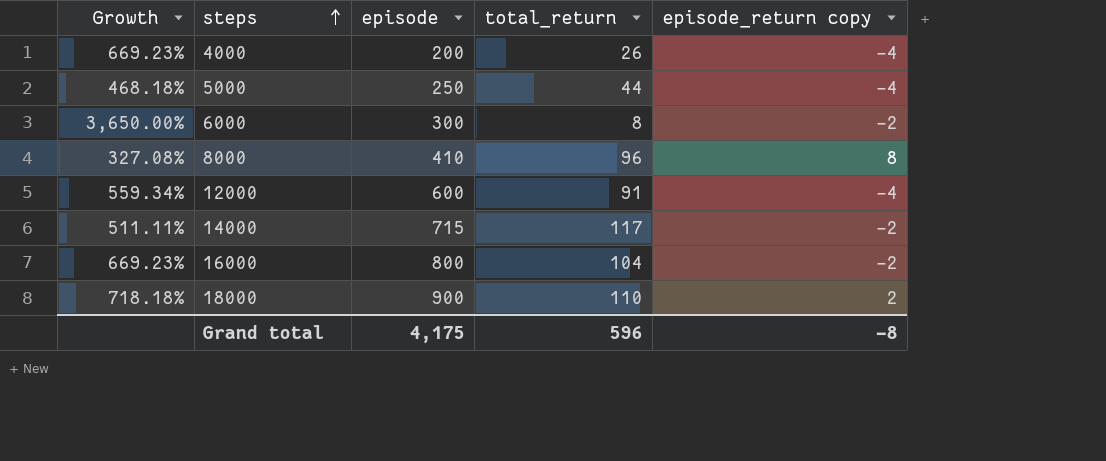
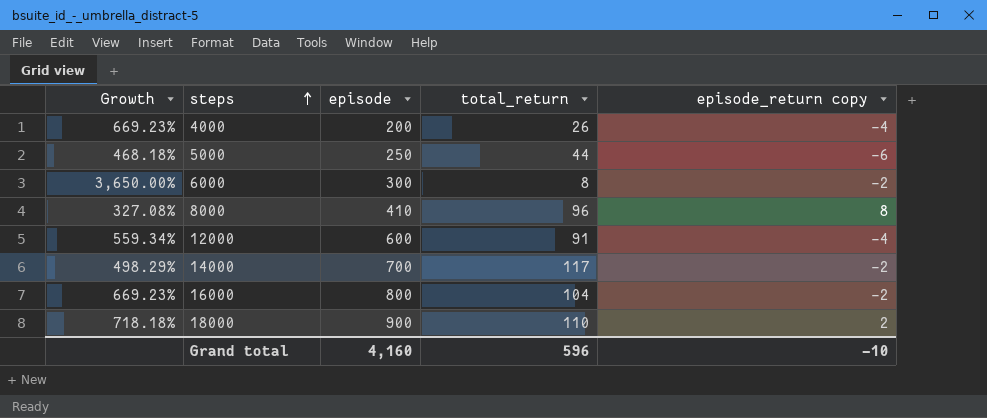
5000 | episode_return copy: -4 -> -6
14000 | Growth: 511.11% -> 498.29%
14000 | episode: 715 -> 700
Grand total | episode: 4,175 -> 4,160
Grand total | episode_return copy: -8 -> -10

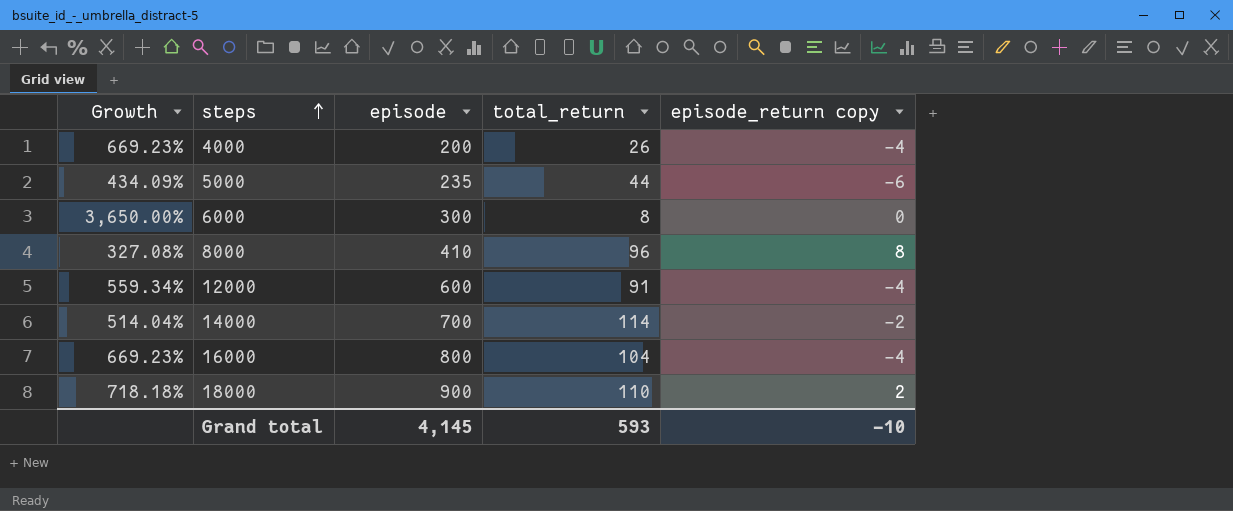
5000 | Growth: 468.18% -> 434.09%
5000 | episode: 250 -> 235
6000 | episode_return copy: -2 -> 0
14000 | Growth: 498.29% -> 514.04%
14000 | total_return: 117 -> 114
16000 | episode_return copy: -2 -> -4
Grand total | episode: 4,160 -> 4,145
Grand total | total_return: 596 -> 593

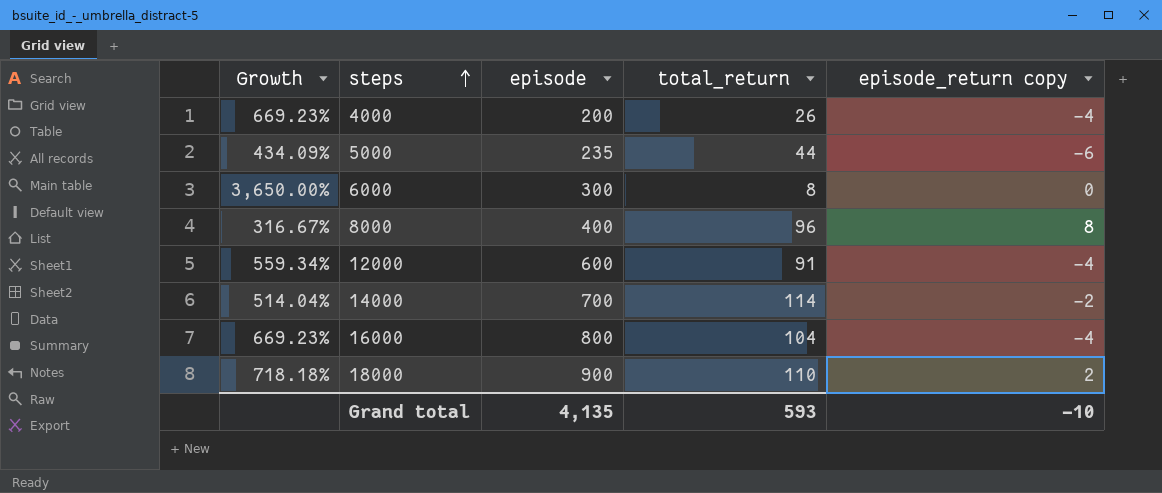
8000 | Growth: 327.08% -> 316.67%
8000 | episode: 410 -> 400
Grand total | episode: 4,145 -> 4,135

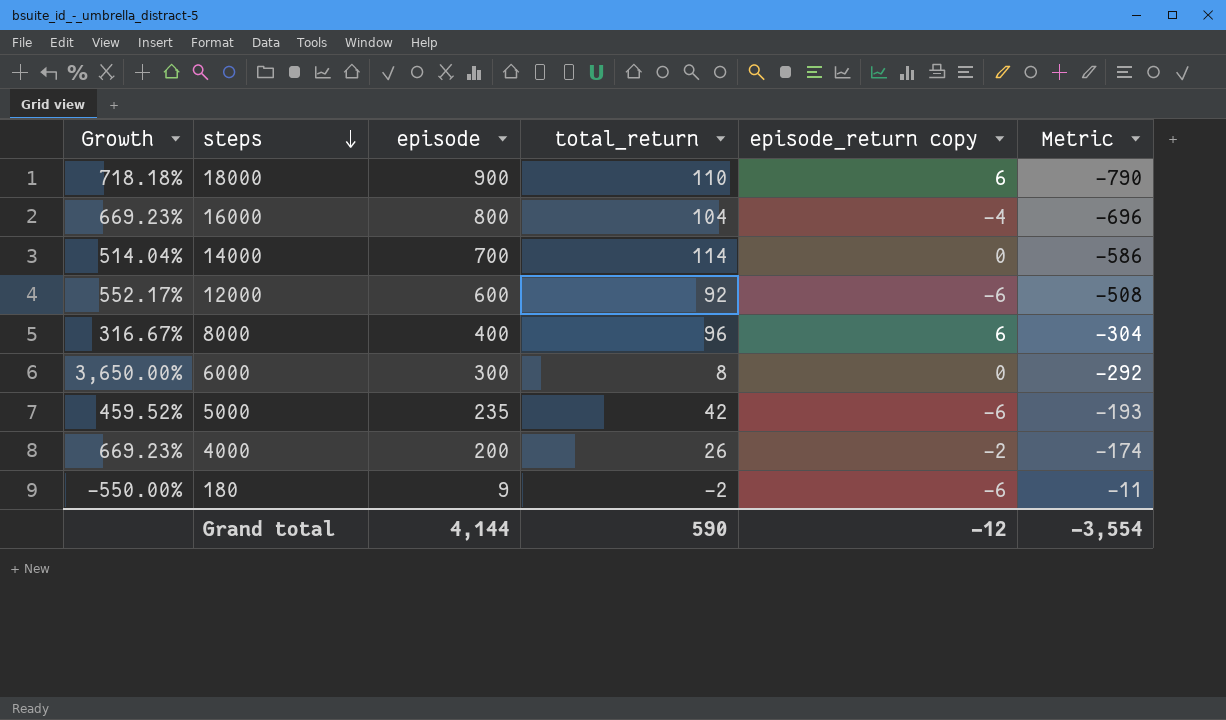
row order: steps ascending -> steps descending
column Metric | formula: none -> [total_return] - [episode]
18000 | episode_return copy: 2 -> 6
14000 | episode_return copy: -2 -> 0
12000 | Growth: 559.34% -> 552.17%
12000 | total_return: 91 -> 92
12000 | episode_return copy: -4 -> -6
8000 | episode_return copy: 8 -> 6
5000 | Growth: 434.09% -> 459.52%
5000 | total_return: 44 -> 42
4000 | episode_return copy: -4 -> -2
row 180: none -> -550.00% | 9 | -2 | -6 | -11
Grand total | episode: 4,135 -> 4,144
Grand total | total_return: 593 -> 590
Grand total | episode_return copy: -10 -> -12

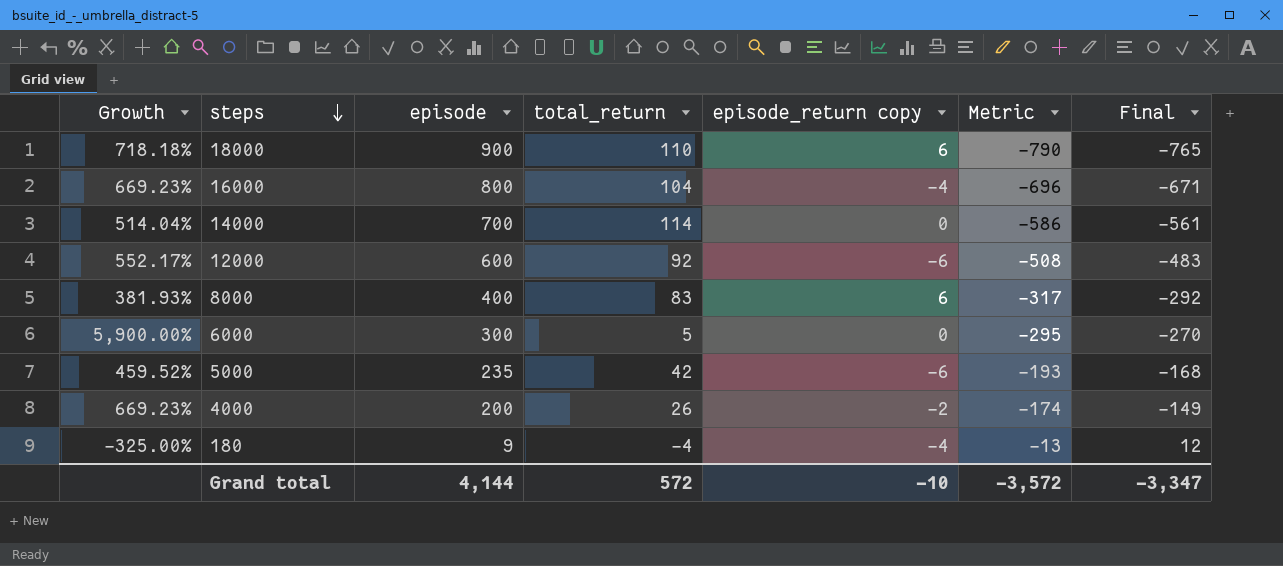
column Final | formula: none -> [Metric] + 25
8000 | Growth: 316.67% -> 381.93%
8000 | total_return: 96 -> 83
8000 | Metric: -304 -> -317
6000 | Growth: 3,650.00% -> 5,900.00%
6000 | total_return: 8 -> 5
6000 | Metric: -292 -> -295
180 | Growth: -550.00% -> -325.00%
180 | total_return: -2 -> -4
180 | episode_return copy: -6 -> -4
180 | Metric: -11 -> -13
Grand total | total_return: 590 -> 572
Grand total | episode_return copy: -12 -> -10
Grand total | Metric: -3,554 -> -3,572

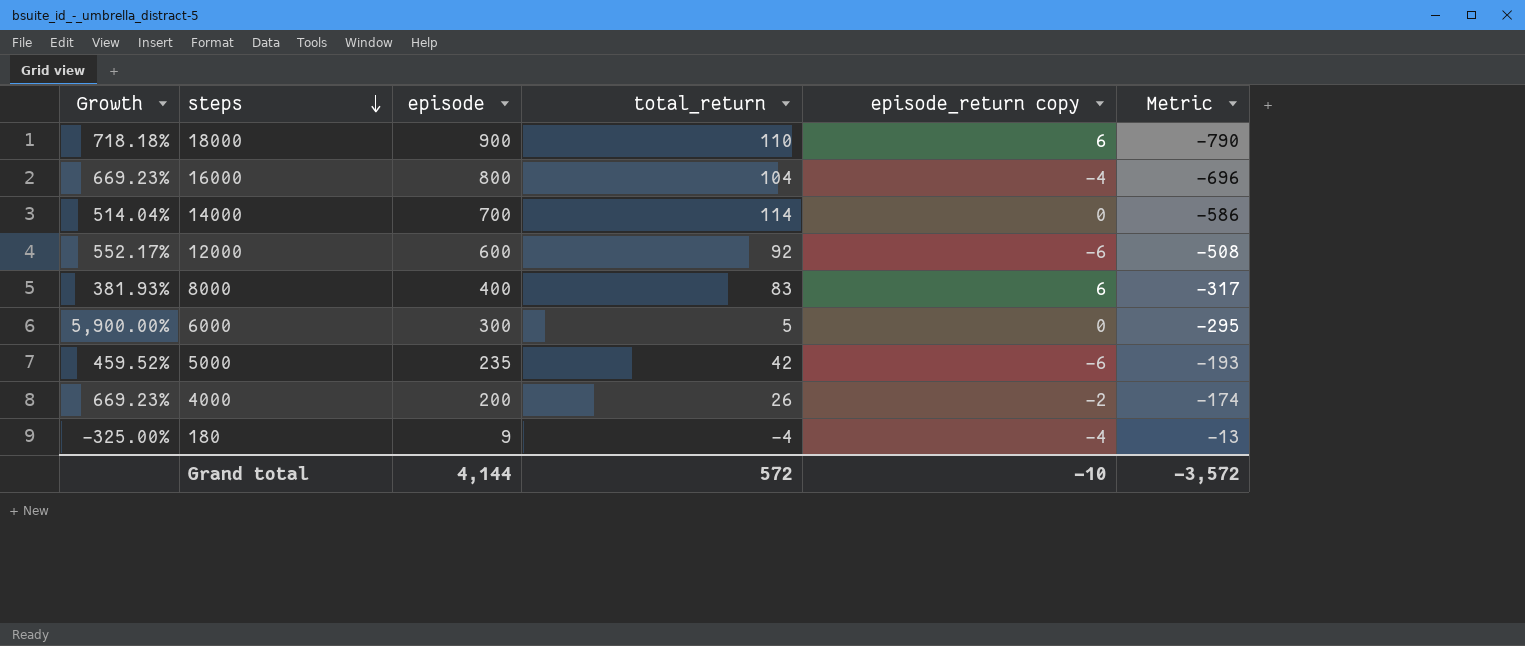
column Final | formula: [Metric] + 25 -> none

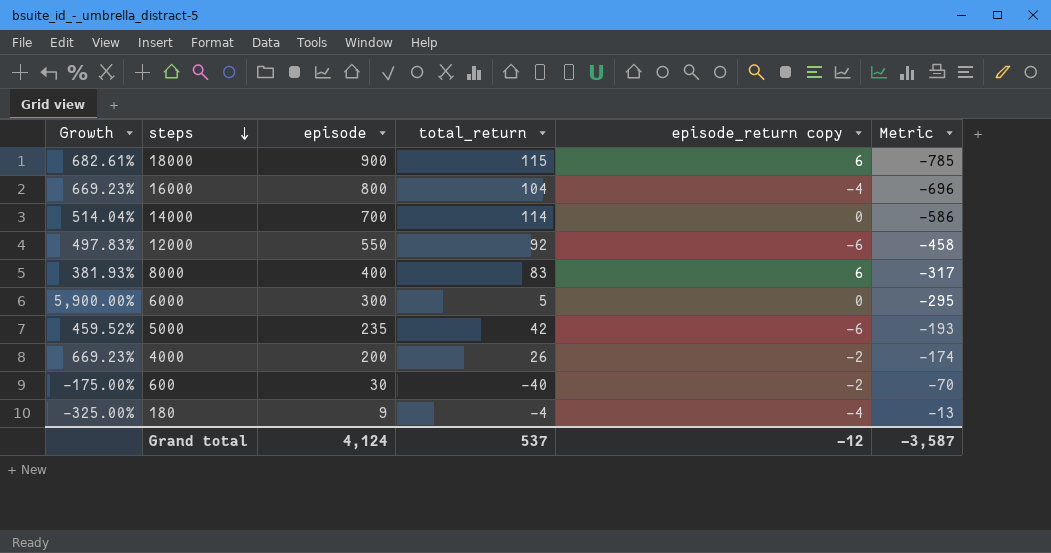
18000 | Growth: 718.18% -> 682.61%
18000 | total_return: 110 -> 115
18000 | Metric: -790 -> -785
12000 | Growth: 552.17% -> 497.83%
12000 | episode: 600 -> 550
12000 | Metric: -508 -> -458
row 600: none -> -175.00% | 30 | -40 | -2 | -70
Grand total | episode: 4,144 -> 4,124
Grand total | total_return: 572 -> 537
Grand total | episode_return copy: -10 -> -12
Grand total | Metric: -3,572 -> -3,587

